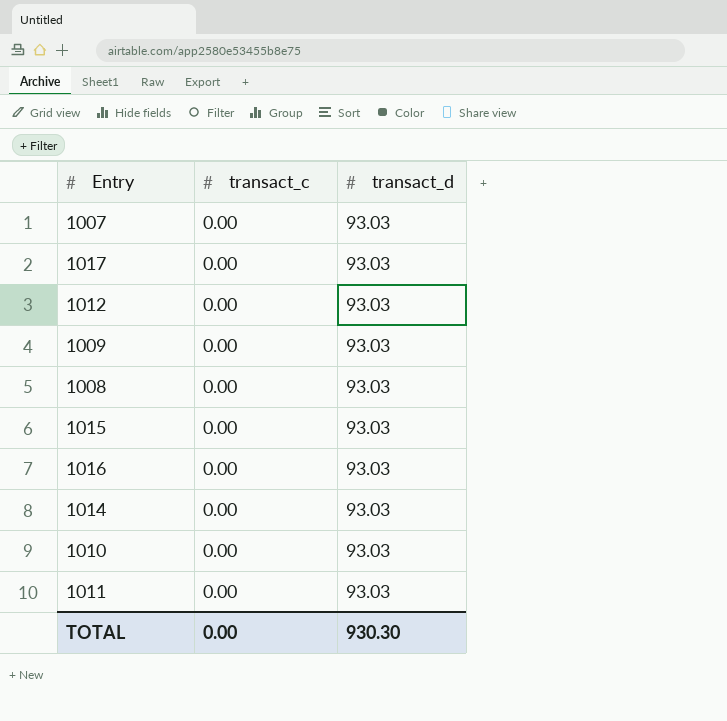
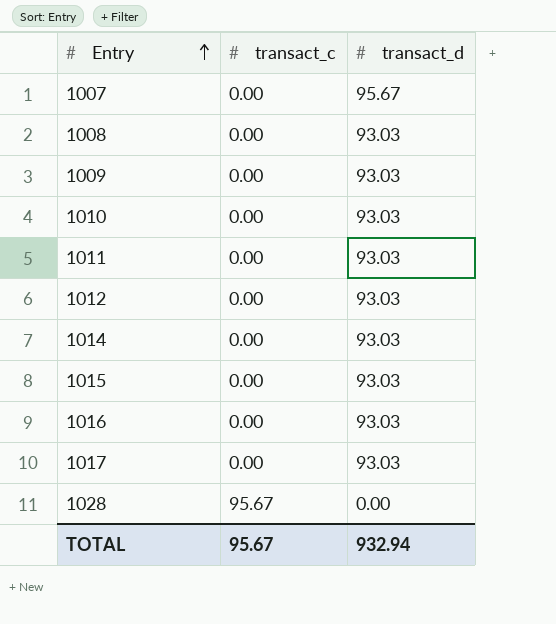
row order: none -> Entry ascending
1007 | transact_d: 93.03 -> 95.67
row 1028: none -> 95.67 | 0.00
TOTAL | transact_c: 0.00 -> 95.67
TOTAL | transact_d: 930.30 -> 932.94

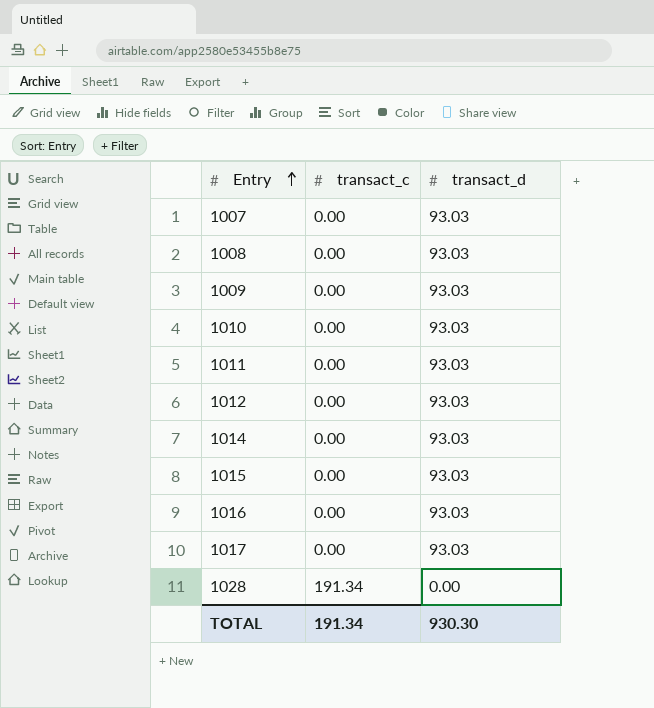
1007 | transact_d: 95.67 -> 93.03
1028 | transact_c: 95.67 -> 191.34
TOTAL | transact_c: 95.67 -> 191.34
TOTAL | transact_d: 932.94 -> 930.30

